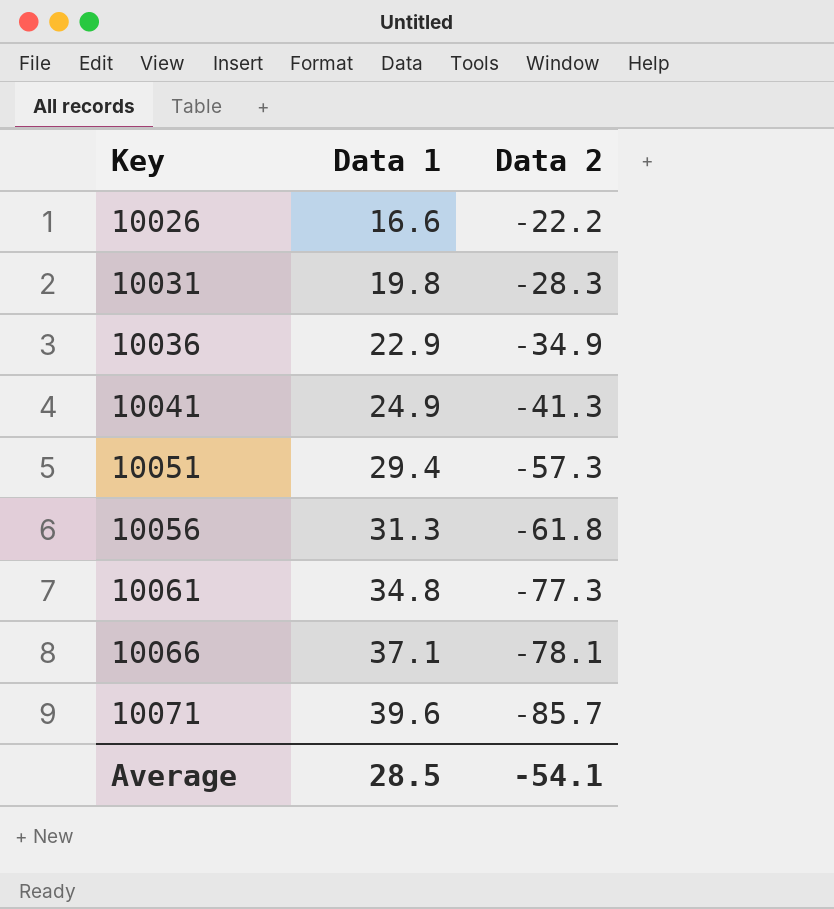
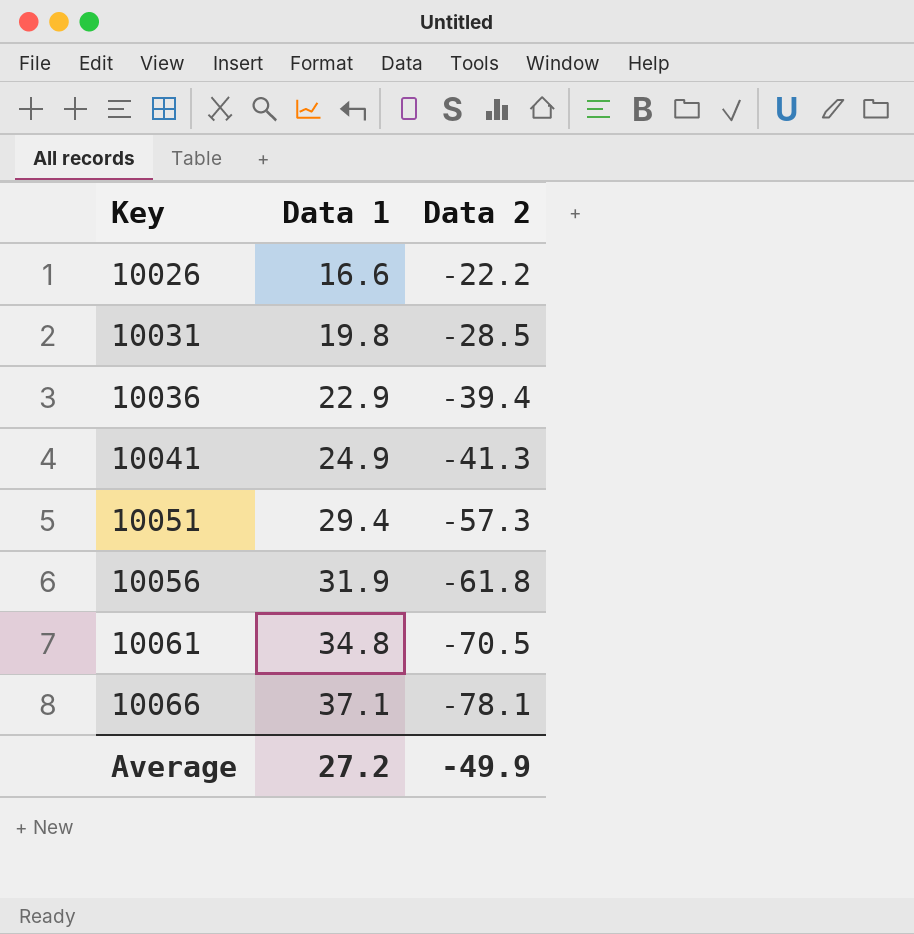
row 10071: 39.6 | -85.7 -> none
10031 | Data 2: -28.3 -> -28.5
10036 | Data 2: -34.9 -> -39.4
10056 | Data 1: 31.3 -> 31.9
10061 | Data 2: -77.3 -> -70.5
Average | Data 1: 28.5 -> 27.2
Average | Data 2: -54.1 -> -49.9

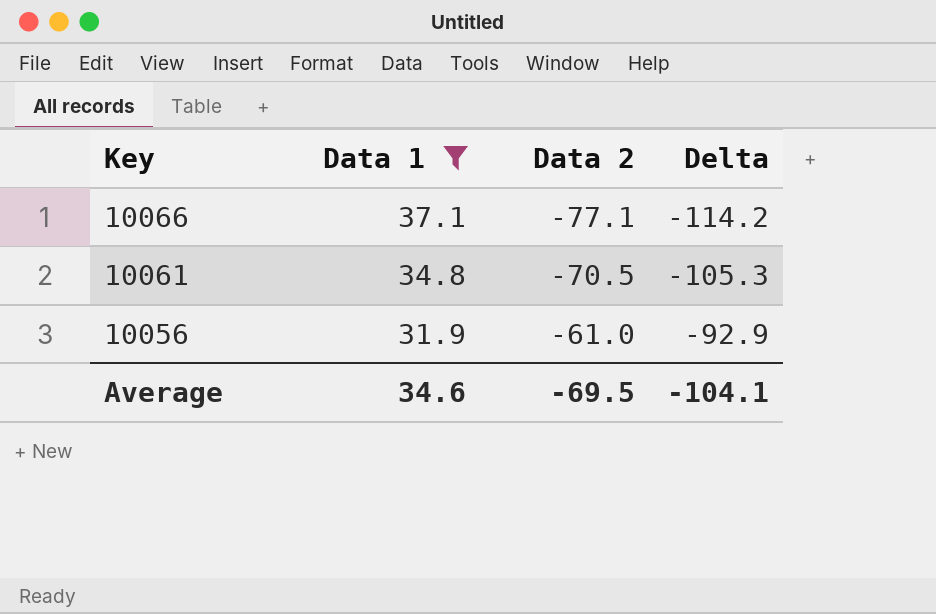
filter: none -> Data 1 >= 31.9
row order: Key ascending -> Key descending
column Delta | formula: none -> [Data 2] - [Data 1]
10066 | Data 2: -78.1 -> -77.1
10056 | Data 2: -61.8 -> -61.0
Average | Data 1: 27.2 -> 34.6
Average | Data 2: -49.9 -> -69.5

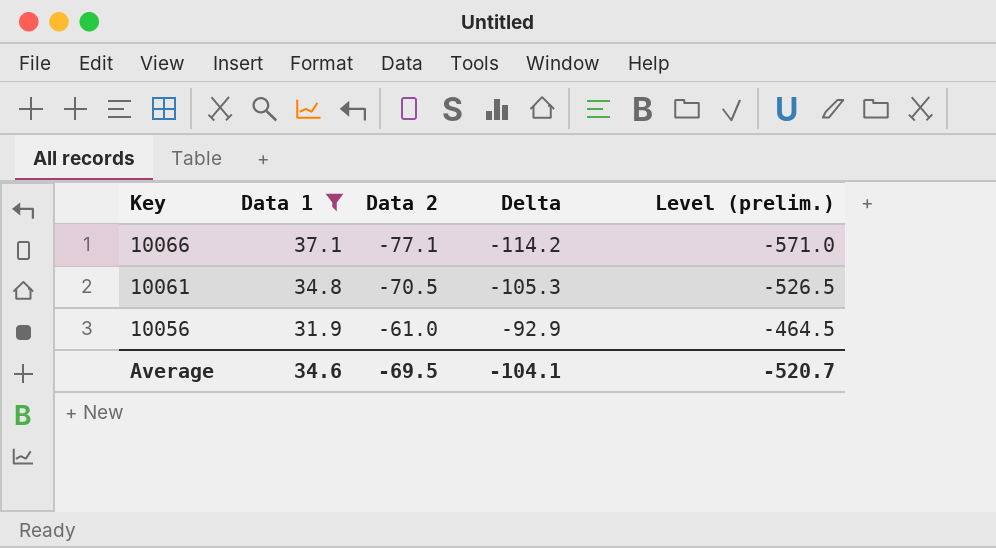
column Level (prelim.) | formula: none -> [Delta] * 5

